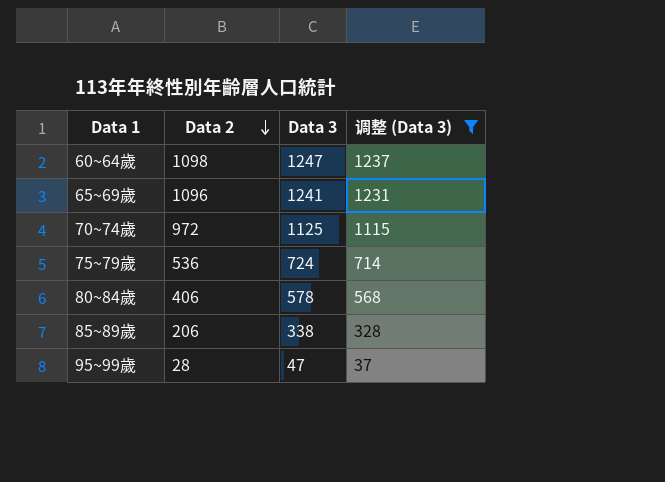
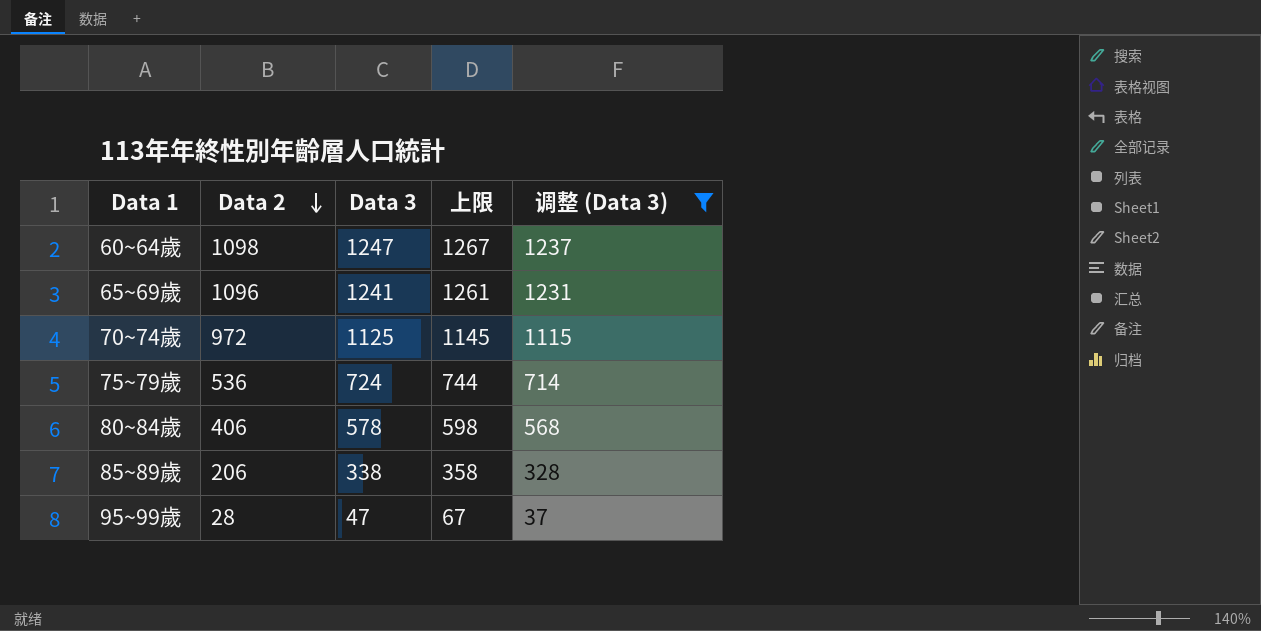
column 上限 | formula: none -> [Data 3] + 20

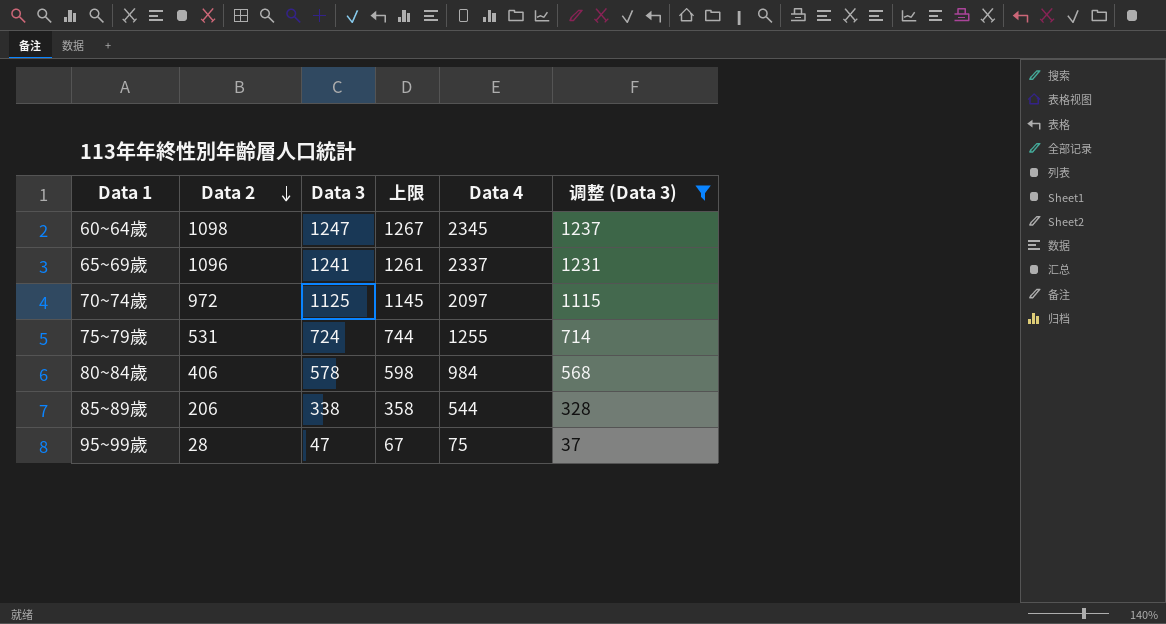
column Data 4 | formula: none -> [Data 2] + [Data 3]
75~79歲 | Data 2: 536 -> 531

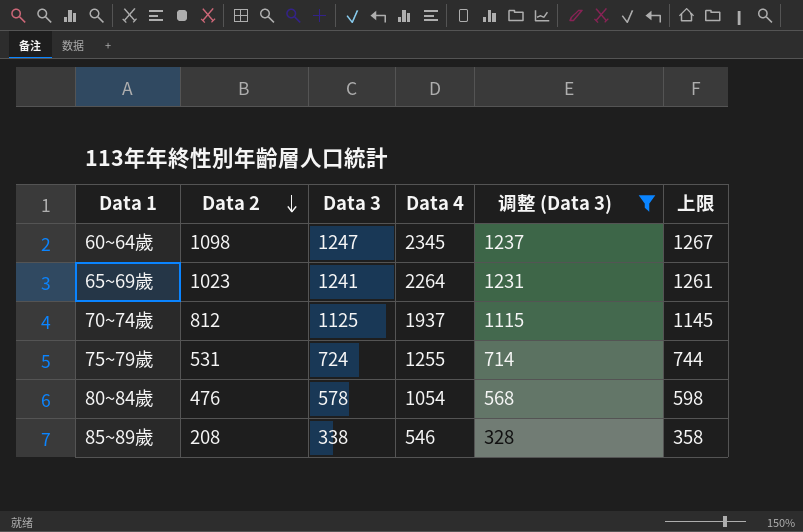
column 上限 | position: 4 -> 6
row 95~99歲: 28 | 47 | 67 | 75 | 37 -> none
65~69歲 | Data 2: 1096 -> 1023
65~69歲 | Data 4: 2337 -> 2264
70~74歲 | Data 2: 972 -> 812
70~74歲 | Data 4: 2097 -> 1937
80~84歲 | Data 2: 406 -> 476
80~84歲 | Data 4: 984 -> 1054
85~89歲 | Data 2: 206 -> 208
85~89歲 | Data 4: 544 -> 546

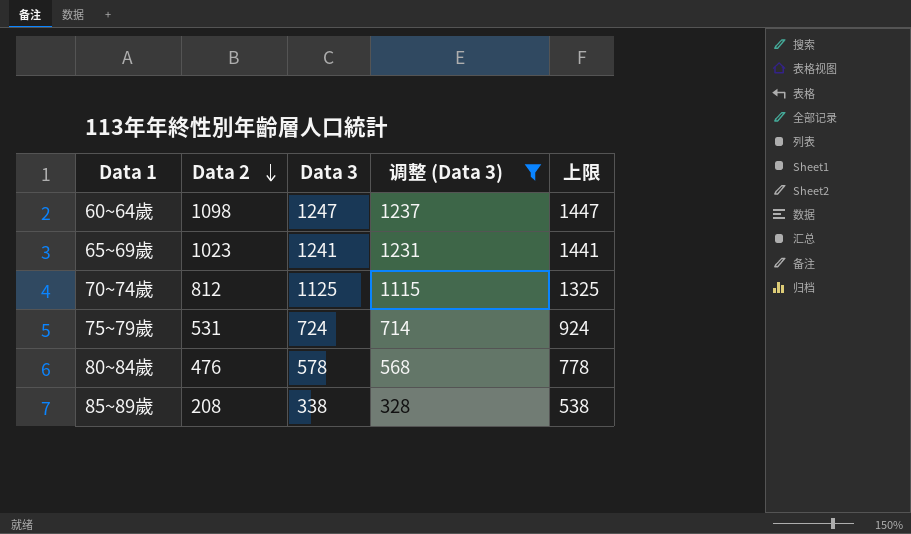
column Data 4 | formula: [Data 2] + [Data 3] -> none
column 上限 | formula: [Data 3] + 20 -> [Data 3] + 200

